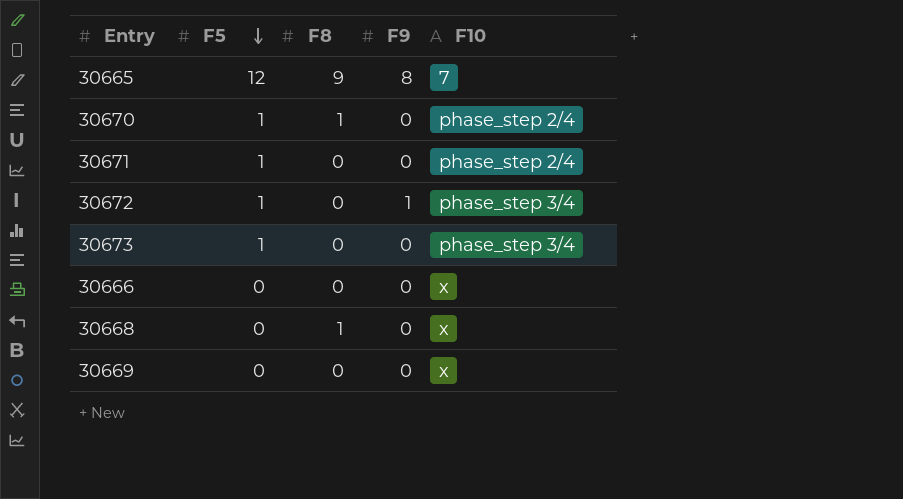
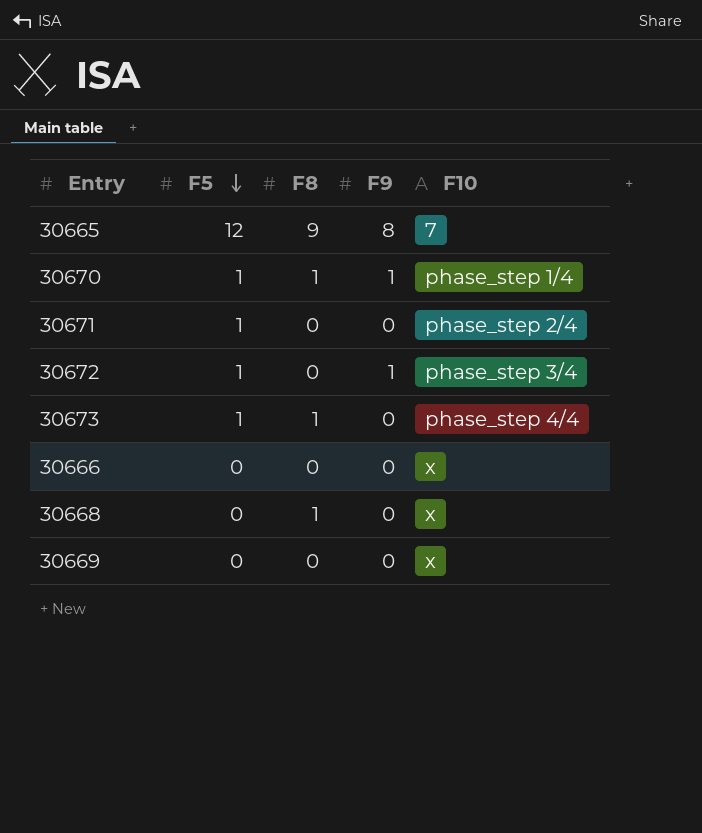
30670 | F9: 0 -> 1
30670 | F10: phase_step 2/4 -> phase_step 1/4
30673 | F8: 0 -> 1
30673 | F10: phase_step 3/4 -> phase_step 4/4

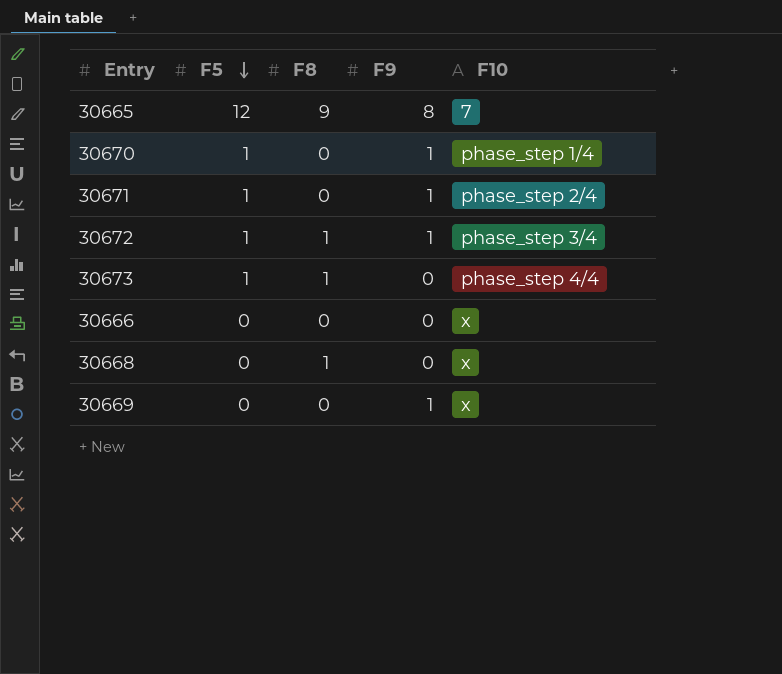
30670 | F8: 1 -> 0
30671 | F9: 0 -> 1
30672 | F8: 0 -> 1
30669 | F9: 0 -> 1

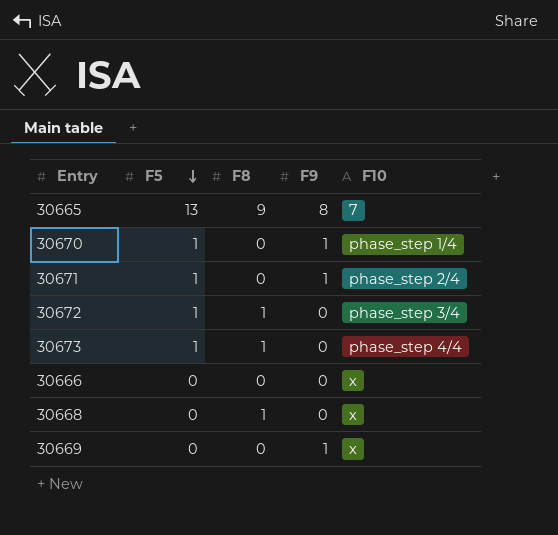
30665 | F5: 12 -> 13
30672 | F9: 1 -> 0

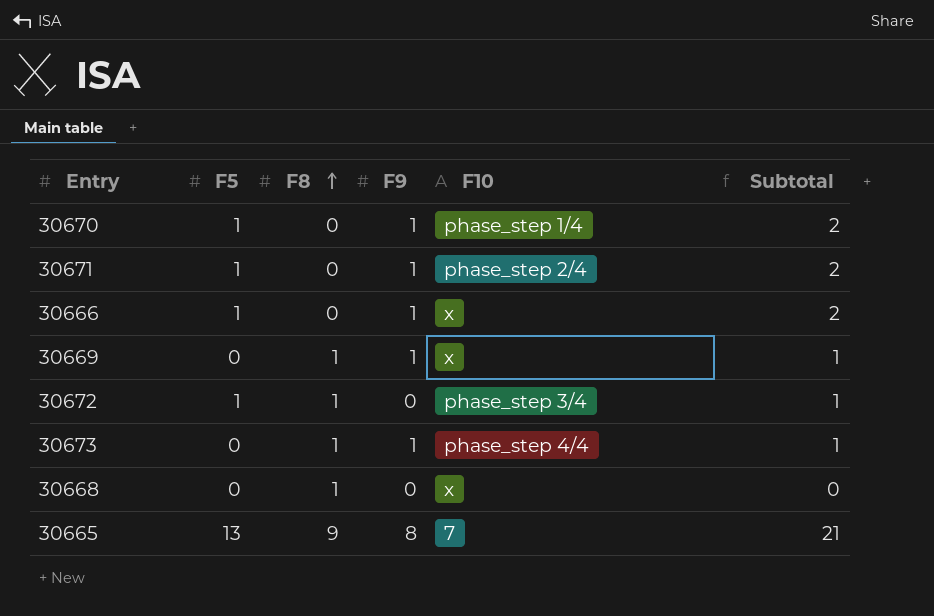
row order: F5 descending -> F8 ascending
column Subtotal | formula: none -> [F5] + [F9]
30666 | F5: 0 -> 1
30666 | F9: 0 -> 1
30669 | F8: 0 -> 1
30673 | F5: 1 -> 0
30673 | F9: 0 -> 1

